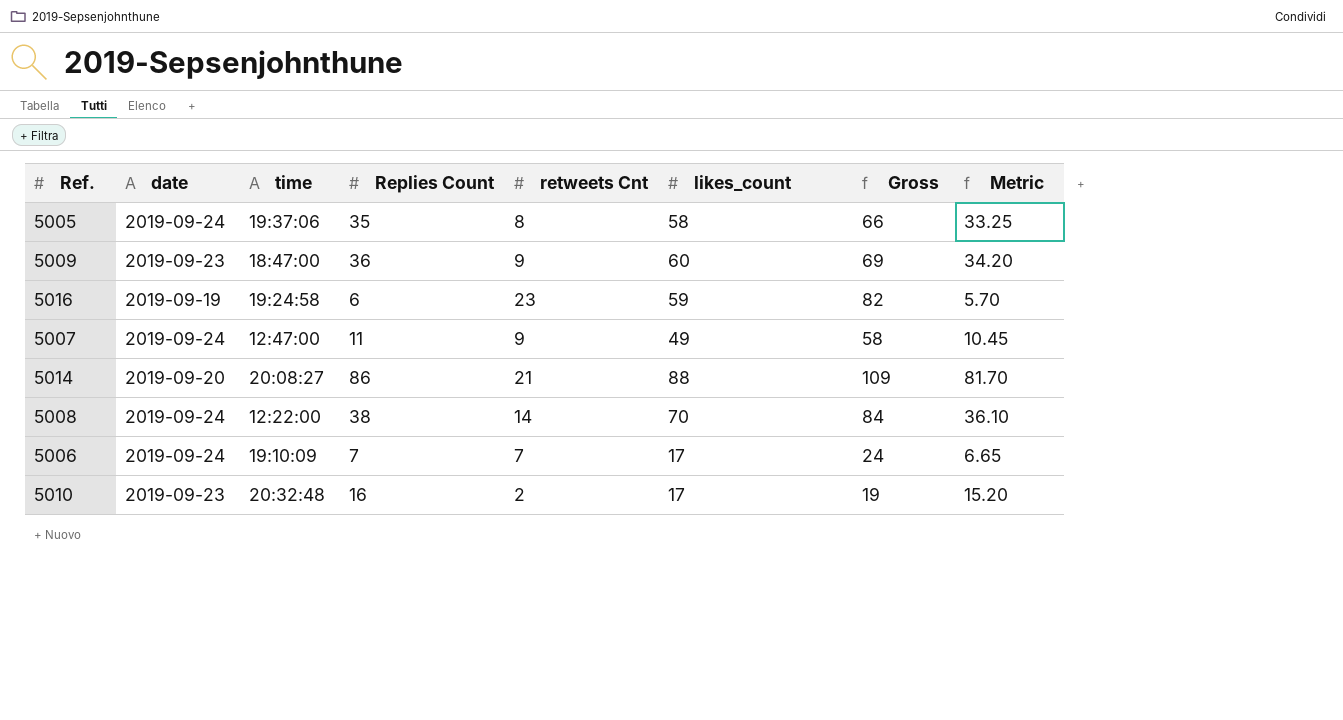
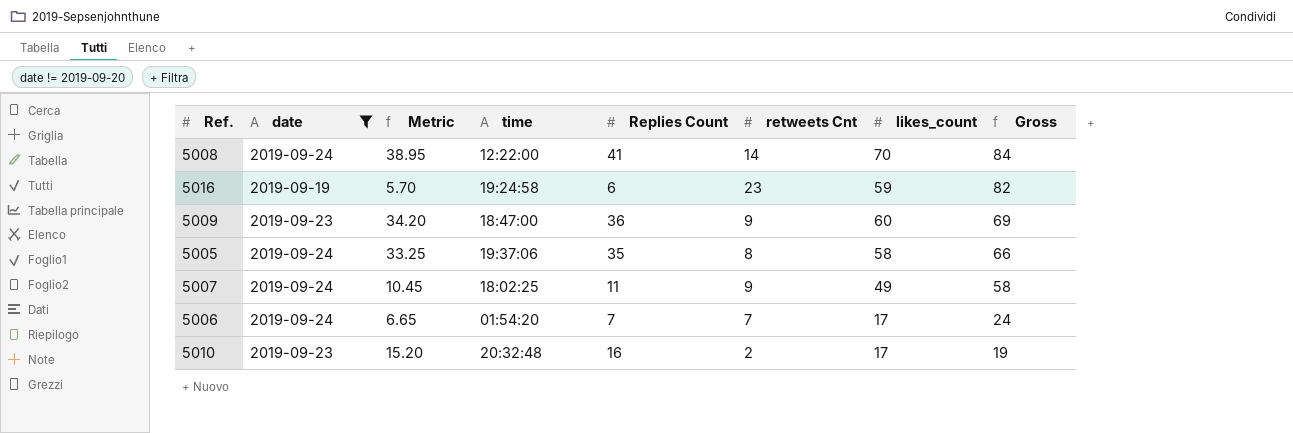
filter: none -> date != 2019-09-20
row order: none -> Gross descending
column Metric | position: 8 -> 3
5008 | Metric: 36.10 -> 38.95
5008 | Replies Count: 38 -> 41
5007 | time: 12:47:00 -> 18:02:25
5006 | time: 19:10:09 -> 01:54:20

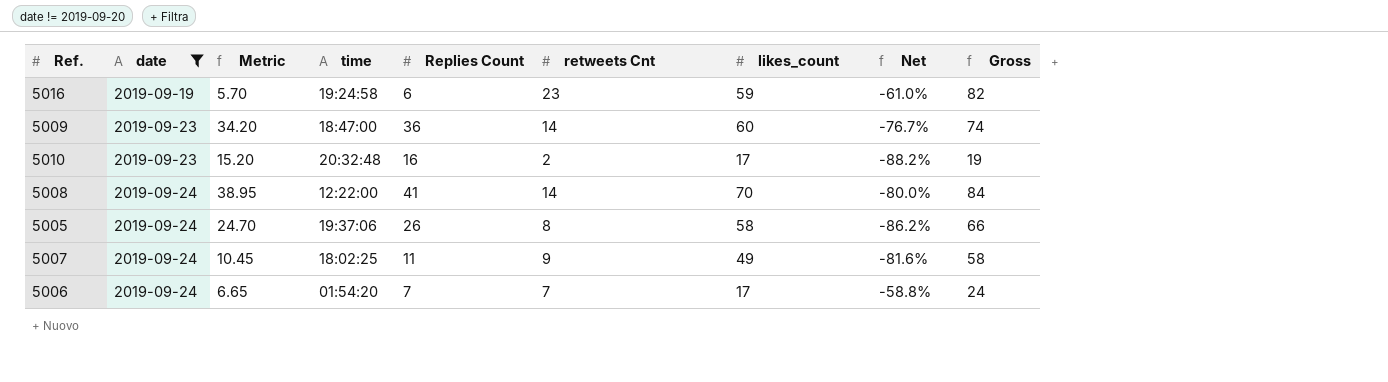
row order: Gross descending -> date ascending
column Net | formula: none -> ([retweets Cnt] - [likes_count]) / [likes_count]
5009 | retweets Cnt: 9 -> 14
5009 | Gross: 69 -> 74
5005 | Metric: 33.25 -> 24.70
5005 | Replies Count: 35 -> 26

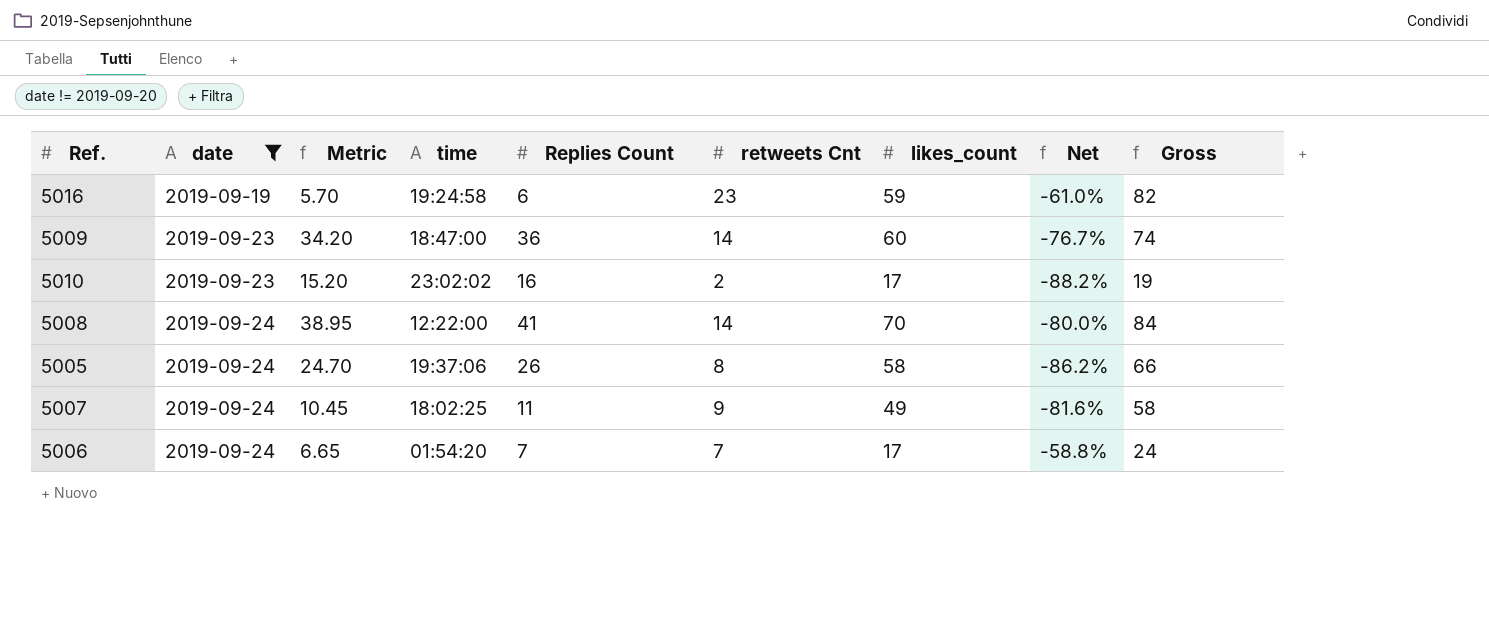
5010 | time: 20:32:48 -> 23:02:02

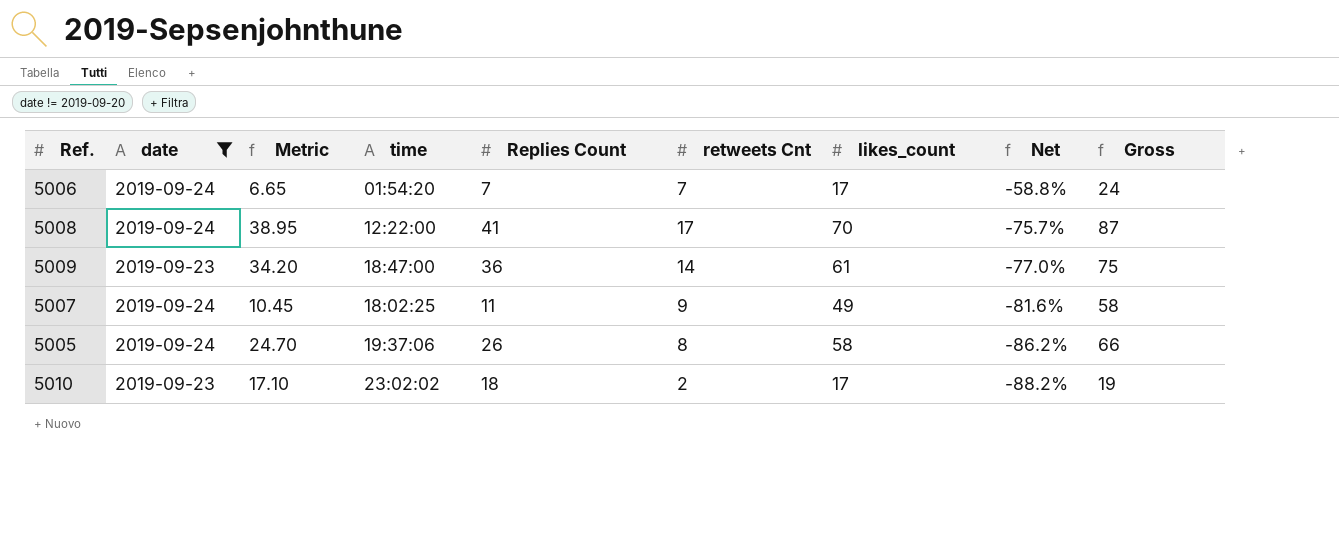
row order: date ascending -> Net descending
row 5016: 2019-09-19 | 5.70 | 19:24:58 | 6 | 23 | 59 | -61.0% | 82 -> none
5008 | retweets Cnt: 14 -> 17
5008 | Net: -80.0% -> -75.7%
5008 | Gross: 84 -> 87
5009 | likes_count: 60 -> 61
5009 | Net: -76.7% -> -77.0%
5009 | Gross: 74 -> 75
5010 | Metric: 15.20 -> 17.10
5010 | Replies Count: 16 -> 18

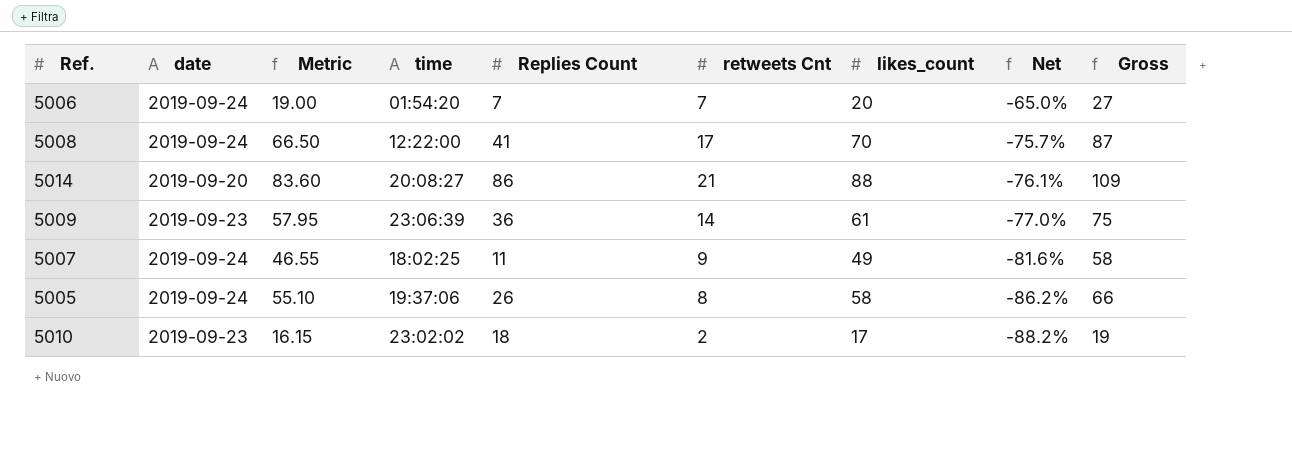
filter: date != 2019-09-20 -> none
column Metric | formula: [Replies Count] * 0.95 -> [likes_count] * 0.95
5006 | likes_count: 17 -> 20
5006 | Net: -58.8% -> -65.0%
5006 | Gross: 24 -> 27
5009 | time: 18:47:00 -> 23:06:39

